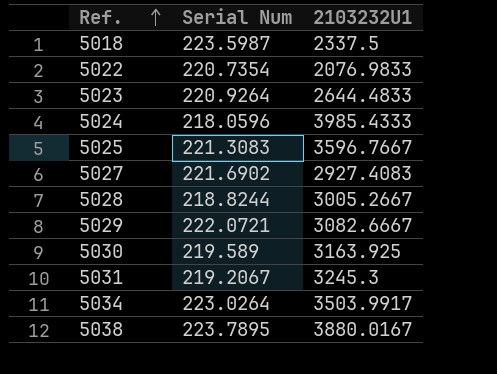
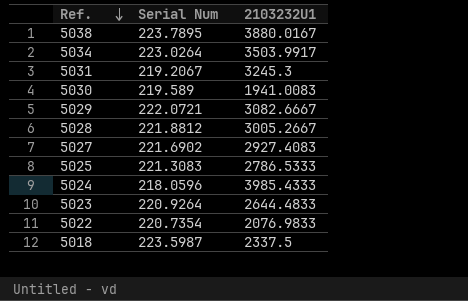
row order: Ref. ascending -> Ref. descending
5030 | 2103232U1: 3163.925 -> 1941.0083
5028 | Serial Num: 218.8244 -> 221.8812
5025 | 2103232U1: 3596.7667 -> 2786.5333

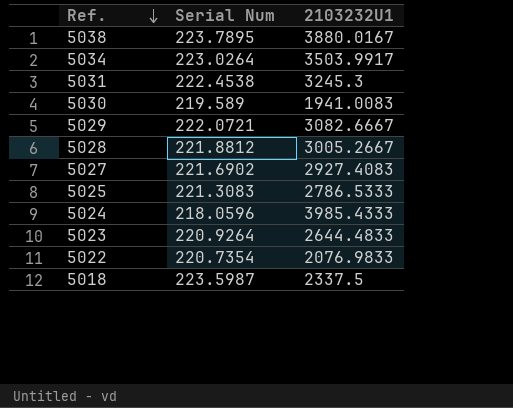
5031 | Serial Num: 219.2067 -> 222.4538

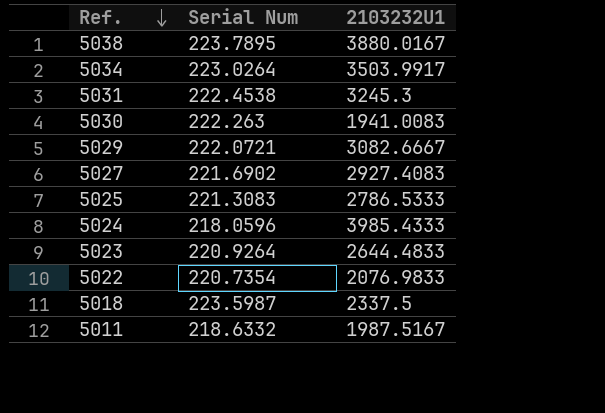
row 5028: 221.8812 | 3005.2667 -> none
5030 | Serial Num: 219.589 -> 222.263
row 5011: none -> 218.6332 | 1987.5167

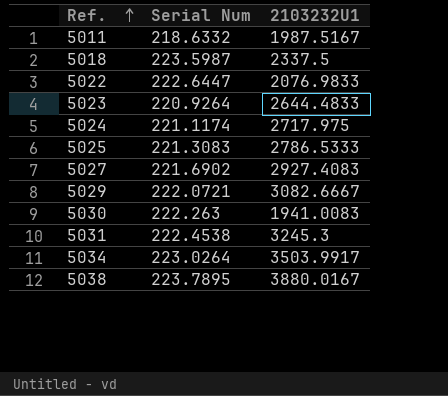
row order: Ref. descending -> Ref. ascending
5022 | Serial Num: 220.7354 -> 222.6447
5024 | Serial Num: 218.0596 -> 221.1174
5024 | 2103232U1: 3985.4333 -> 2717.975

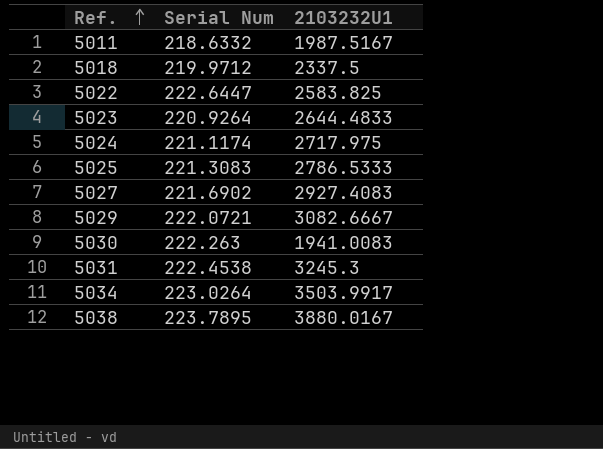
5018 | Serial Num: 223.5987 -> 219.9712
5022 | 2103232U1: 2076.9833 -> 2583.825

